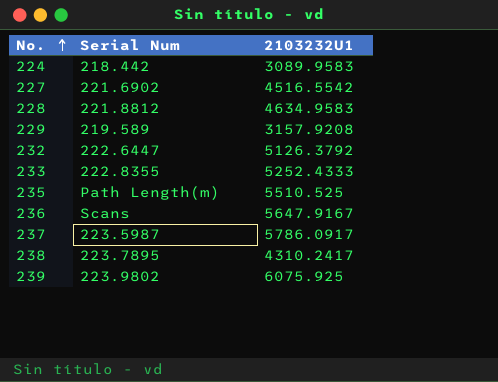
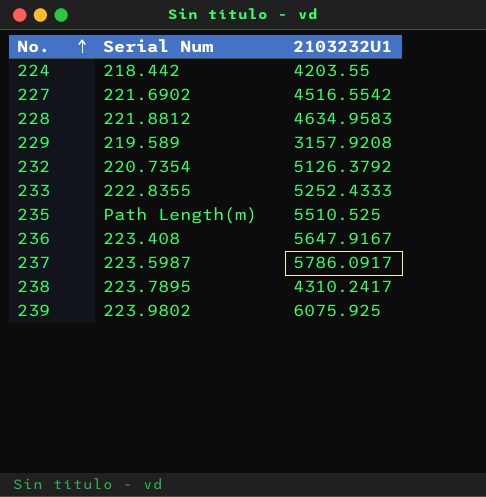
224 | 2103232U1: 3089.9583 -> 4203.55
232 | Serial Num: 222.6447 -> 220.7354
236 | Serial Num: Scans -> 223.408

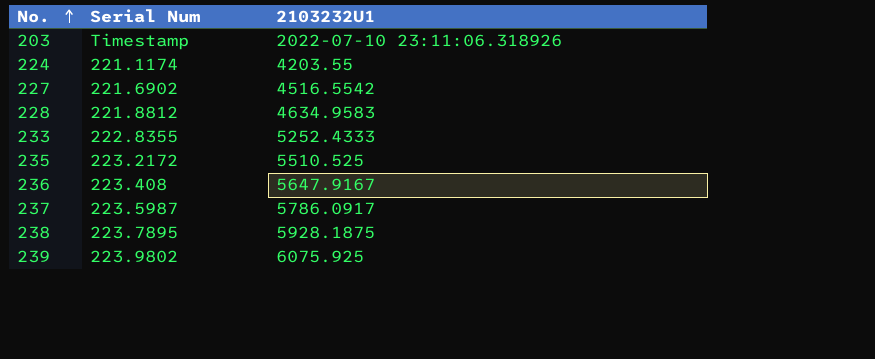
row 229: 219.589 | 3157.9208 -> none
row 232: 220.7354 | 5126.3792 -> none
row 203: none -> Timestamp | 2022-07-10 23:11:06.318926
224 | Serial Num: 218.442 -> 221.1174
235 | Serial Num: Path Length(m) -> 223.2172
238 | 2103232U1: 4310.2417 -> 5928.1875

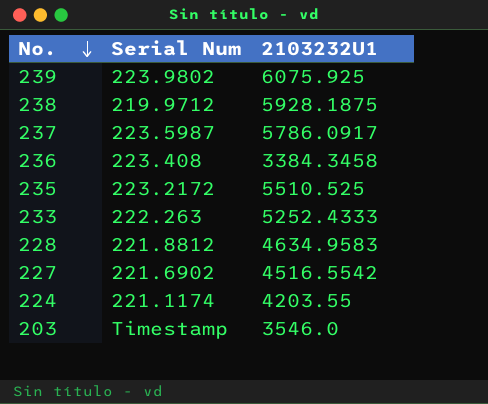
row order: No. ascending -> No. descending
238 | Serial Num: 223.7895 -> 219.9712
236 | 2103232U1: 5647.9167 -> 3384.3458
233 | Serial Num: 222.8355 -> 222.263
203 | 2103232U1: 2022-07-10 23:11:06.318926 -> 3546.0

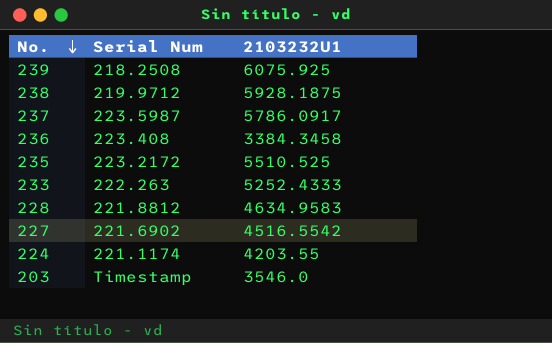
239 | Serial Num: 223.9802 -> 218.2508

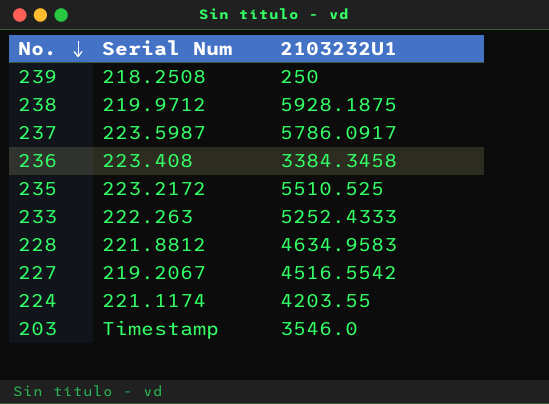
239 | 2103232U1: 6075.925 -> 250
227 | Serial Num: 221.6902 -> 219.2067

